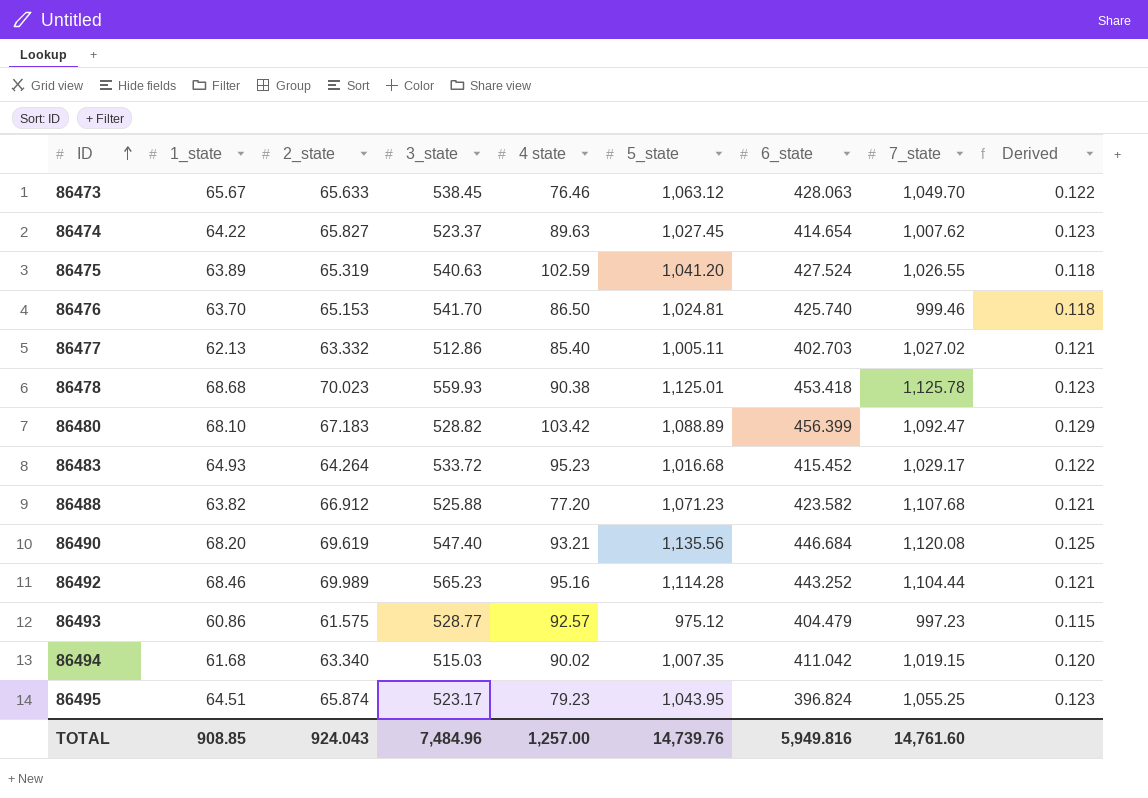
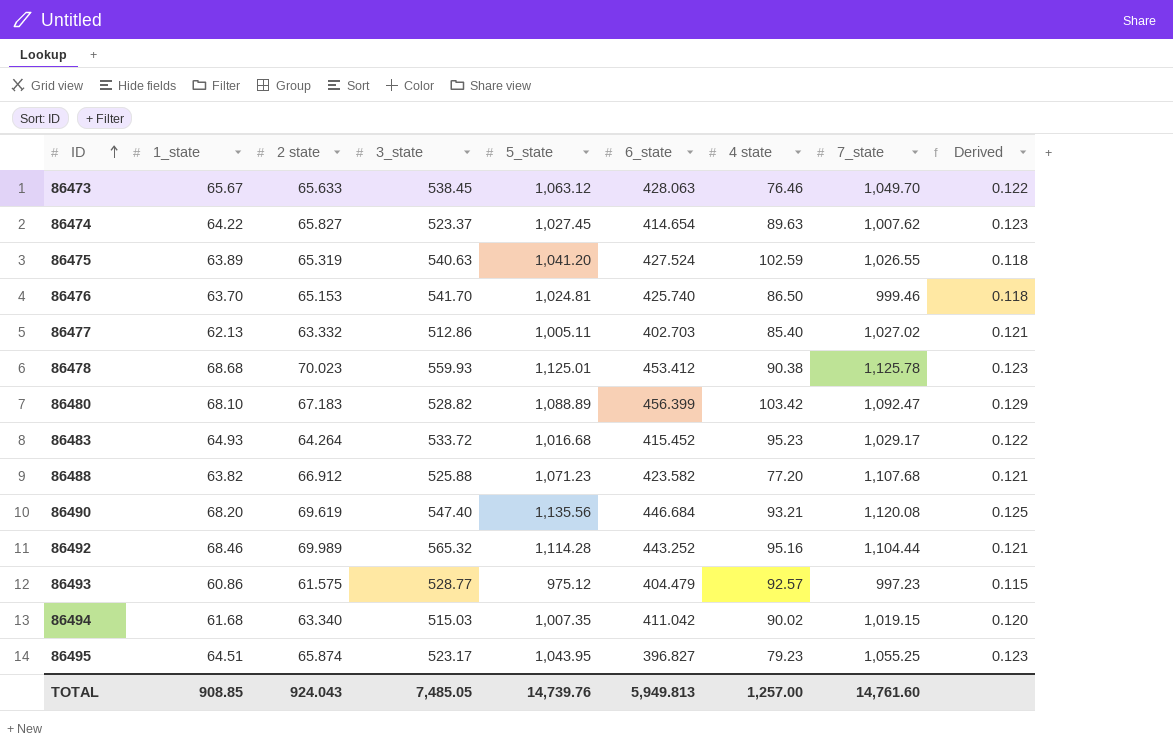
column name: 2_state -> 2 state
column 4 state | position: 5 -> 7
86478 | 6_state: 453.418 -> 453.412
86492 | 3_state: 565.23 -> 565.32
86495 | 6_state: 396.824 -> 396.827
TOTAL | 3_state: 7,484.96 -> 7,485.05
TOTAL | 6_state: 5,949.816 -> 5,949.813

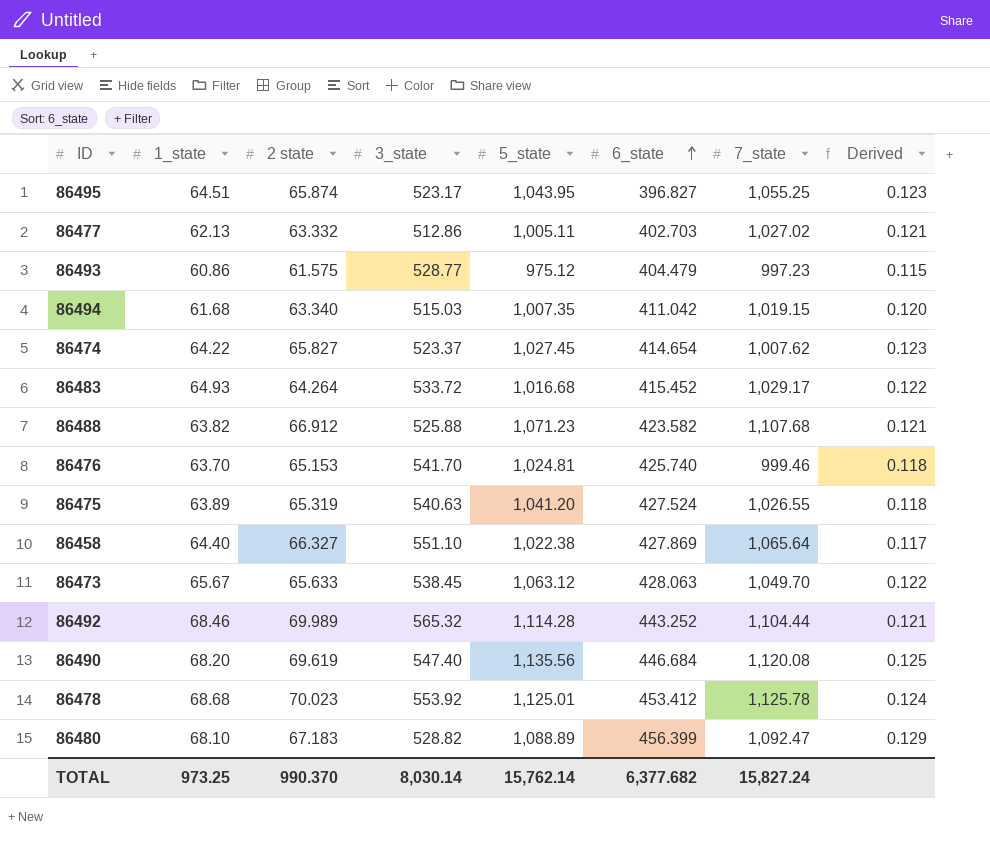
row order: ID ascending -> 6_state ascending
column 4 state | position: 7 -> none
row 86458: none -> 64.40 | 66.327 | 551.10 | 1,022.38 | 427.869 | 1,065.64 | 0.117
86478 | 3_state: 559.93 -> 553.92
86478 | Derived: 0.123 -> 0.124
TOTAL | 1_state: 908.85 -> 973.25
TOTAL | 2 state: 924.043 -> 990.370
TOTAL | 3_state: 7,485.05 -> 8,030.14
TOTAL | 5_state: 14,739.76 -> 15,762.14
TOTAL | 6_state: 5,949.813 -> 6,377.682
TOTAL | 7_state: 14,761.60 -> 15,827.24

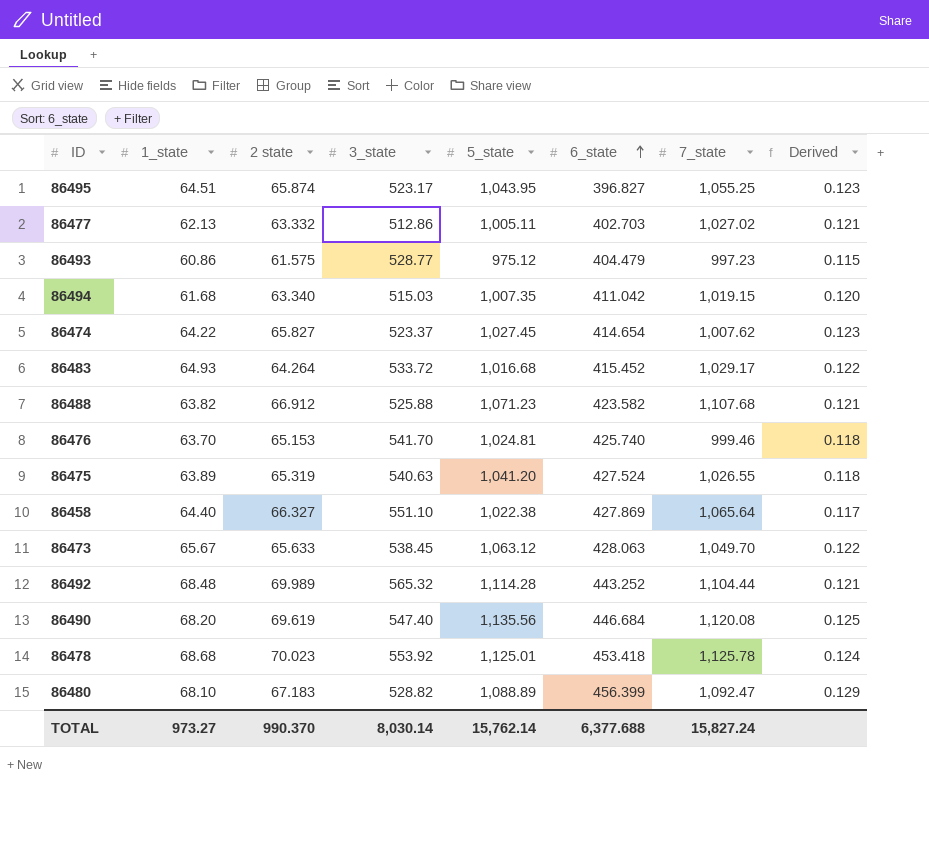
86492 | 1_state: 68.46 -> 68.48
86478 | 6_state: 453.412 -> 453.418
TOTAL | 1_state: 973.25 -> 973.27
TOTAL | 6_state: 6,377.682 -> 6,377.688

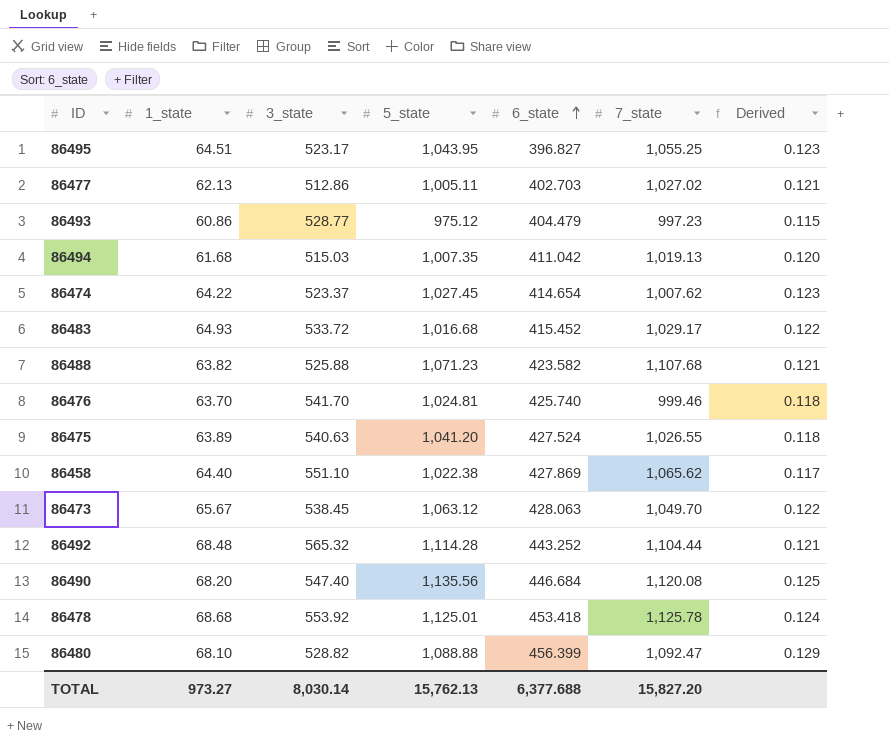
column 2 state | position: 3 -> none
86494 | 7_state: 1,019.15 -> 1,019.13
86458 | 7_state: 1,065.64 -> 1,065.62
86480 | 5_state: 1,088.89 -> 1,088.88
TOTAL | 5_state: 15,762.14 -> 15,762.13
TOTAL | 7_state: 15,827.24 -> 15,827.20

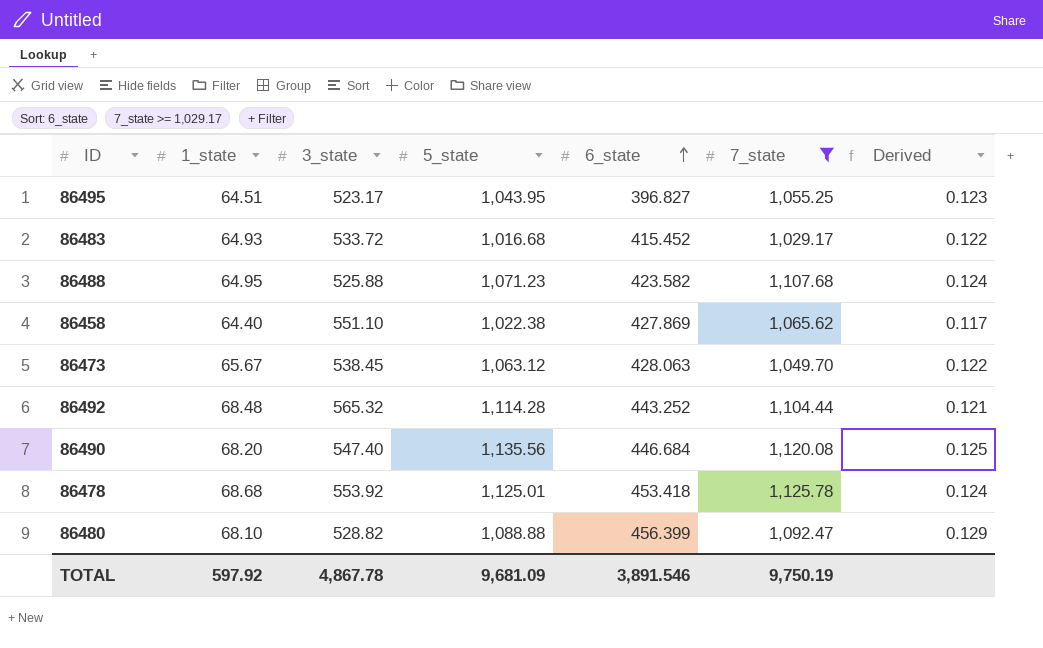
filter: none -> 7_state >= 1,029.17
86488 | 1_state: 63.82 -> 64.95
86488 | Derived: 0.121 -> 0.124
TOTAL | 1_state: 973.27 -> 597.92
TOTAL | 3_state: 8,030.14 -> 4,867.78
TOTAL | 5_state: 15,762.13 -> 9,681.09
TOTAL | 6_state: 6,377.688 -> 3,891.546
TOTAL | 7_state: 15,827.20 -> 9,750.19

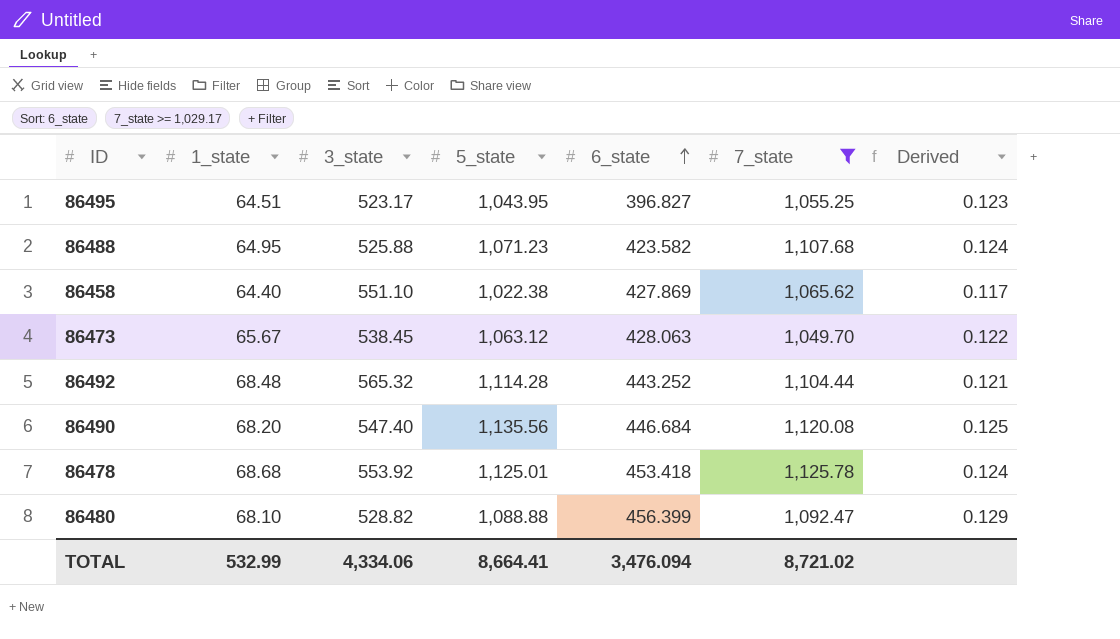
row 86483: 64.93 | 533.72 | 1,016.68 | 415.452 | 1,029.17 | 0.122 -> none
TOTAL | 1_state: 597.92 -> 532.99
TOTAL | 3_state: 4,867.78 -> 4,334.06
TOTAL | 5_state: 9,681.09 -> 8,664.41
TOTAL | 6_state: 3,891.546 -> 3,476.094
TOTAL | 7_state: 9,750.19 -> 8,721.02

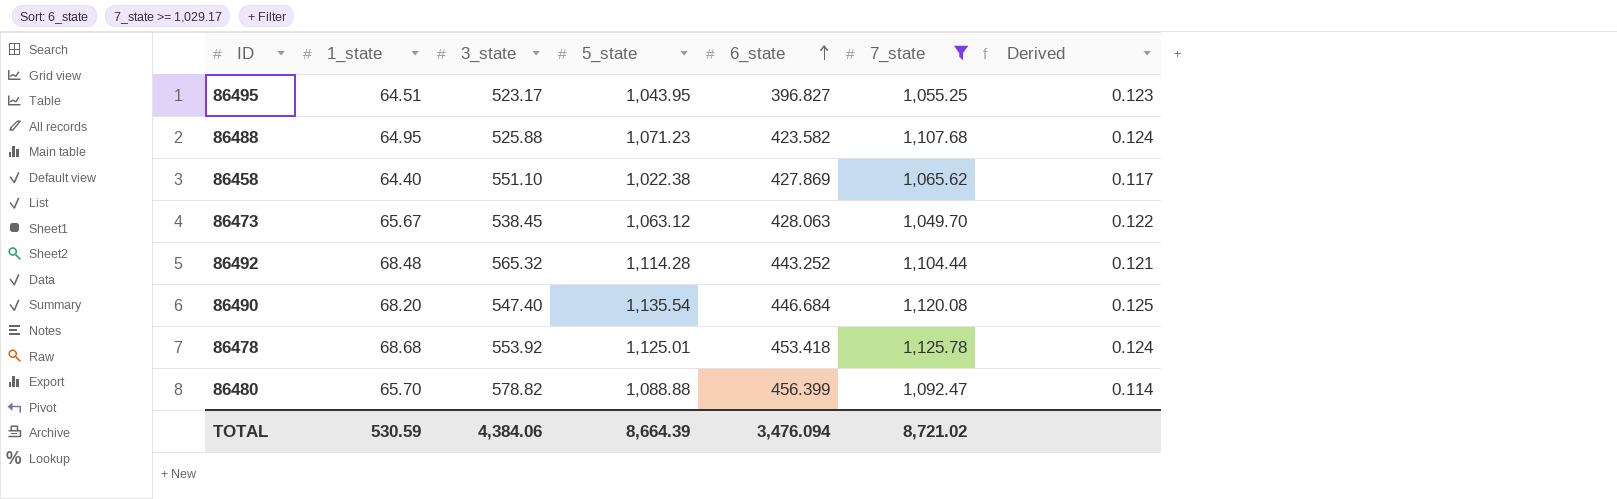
86490 | 5_state: 1,135.56 -> 1,135.54
86480 | 1_state: 68.10 -> 65.70
86480 | 3_state: 528.82 -> 578.82
86480 | Derived: 0.129 -> 0.114
TOTAL | 1_state: 532.99 -> 530.59
TOTAL | 3_state: 4,334.06 -> 4,384.06
TOTAL | 5_state: 8,664.41 -> 8,664.39

